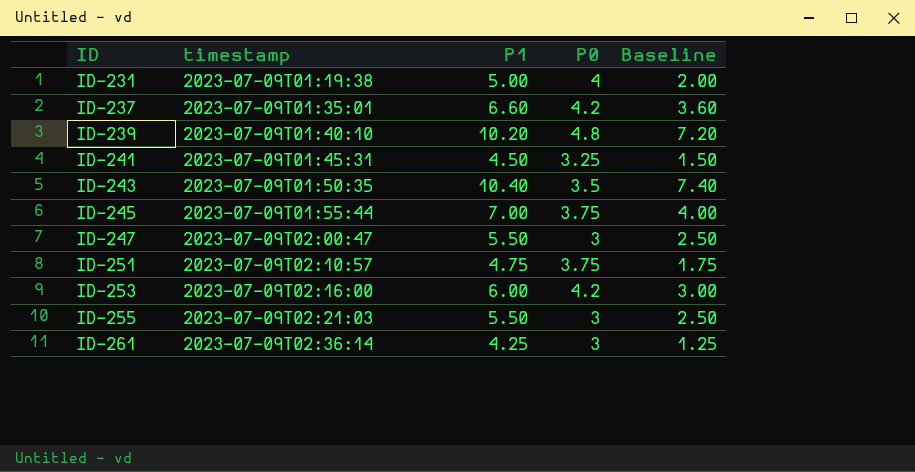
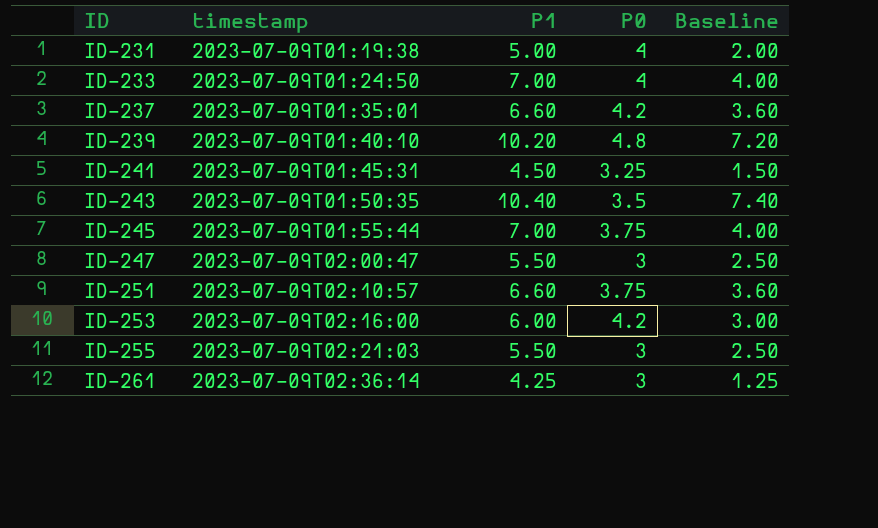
row ID-233: none -> 2023-07-09T01:24:50 | 7.00 | 4 | 4.00
ID-251 | P1: 4.75 -> 6.60
ID-251 | Baseline: 1.75 -> 3.60

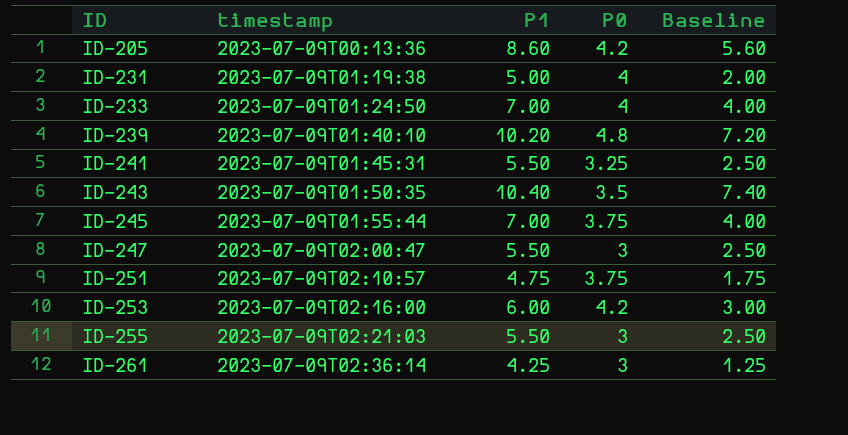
row ID-237: 2023-07-09T01:35:01 | 6.60 | 4.2 | 3.60 -> none
row ID-205: none -> 2023-07-09T00:13:36 | 8.60 | 4.2 | 5.60
ID-241 | P1: 4.50 -> 5.50
ID-241 | Baseline: 1.50 -> 2.50
ID-251 | P1: 6.60 -> 4.75
ID-251 | Baseline: 3.60 -> 1.75

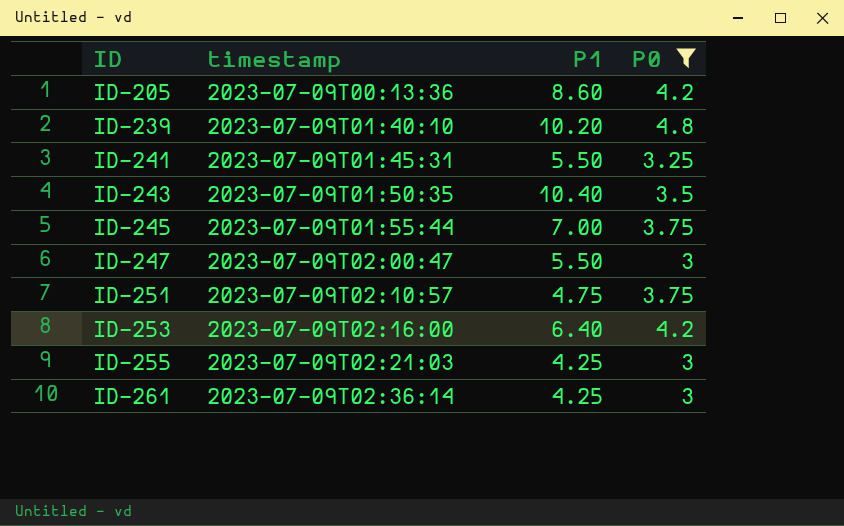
filter: none -> P0 != 4
column Baseline | formula: [P1] - 3 -> none
ID-253 | P1: 6.00 -> 6.40
ID-255 | P1: 5.50 -> 4.25

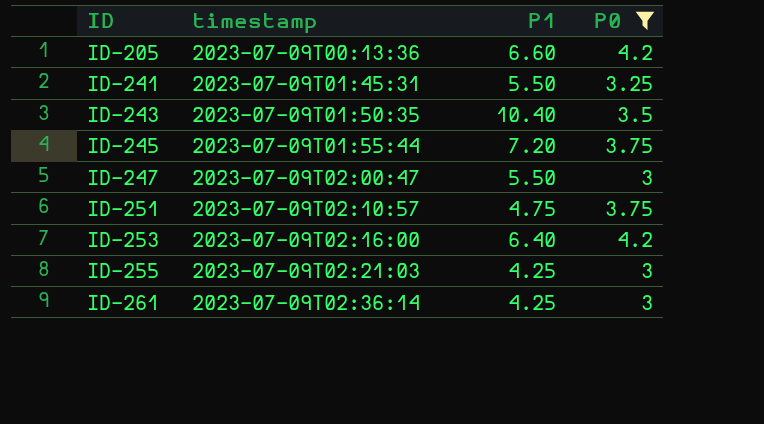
row ID-239: 2023-07-09T01:40:10 | 10.20 | 4.8 -> none
ID-205 | P1: 8.60 -> 6.60
ID-245 | P1: 7.00 -> 7.20

